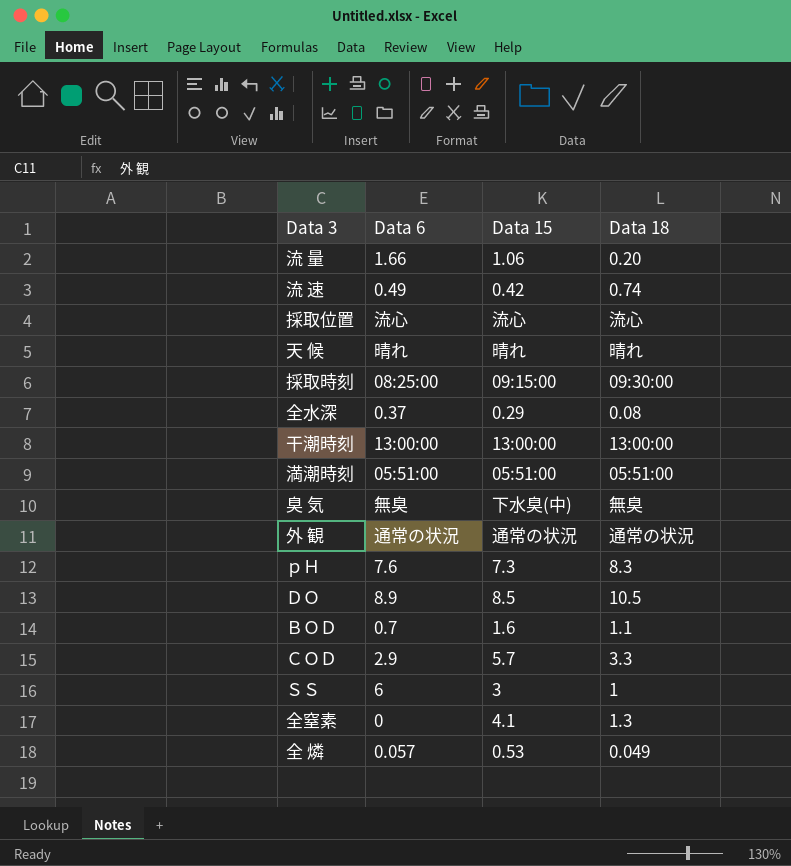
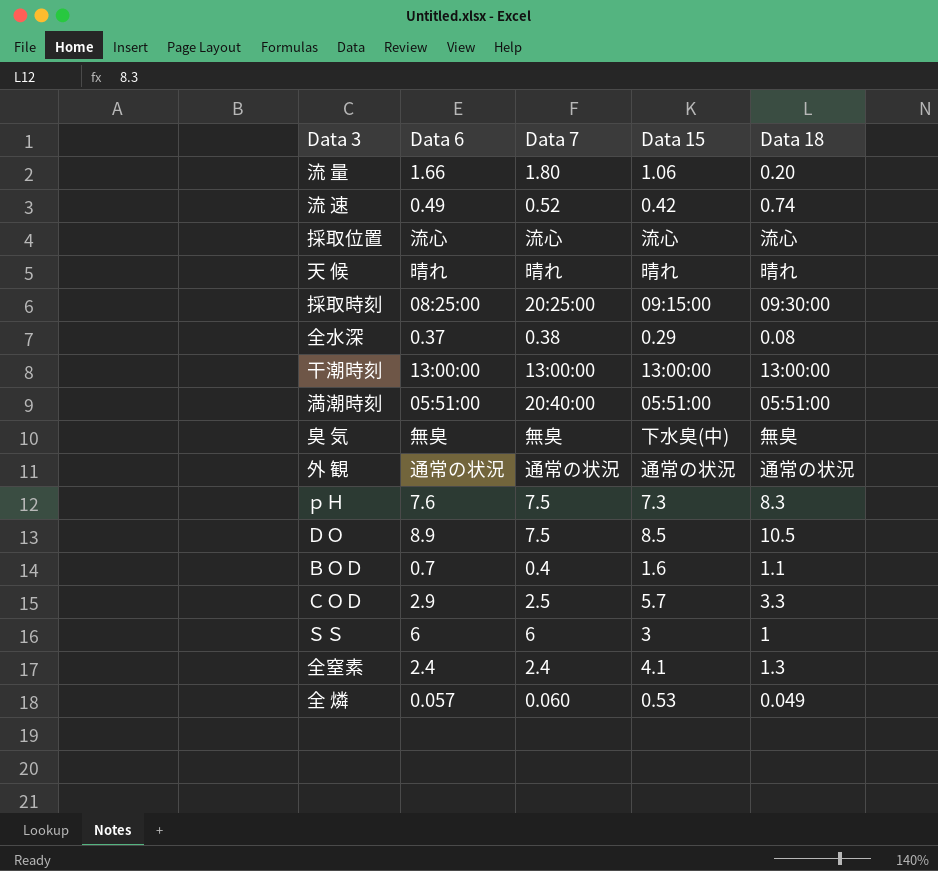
column Data 7 | position: none -> 3
全窒素 | Data 6: 0 -> 2.4

